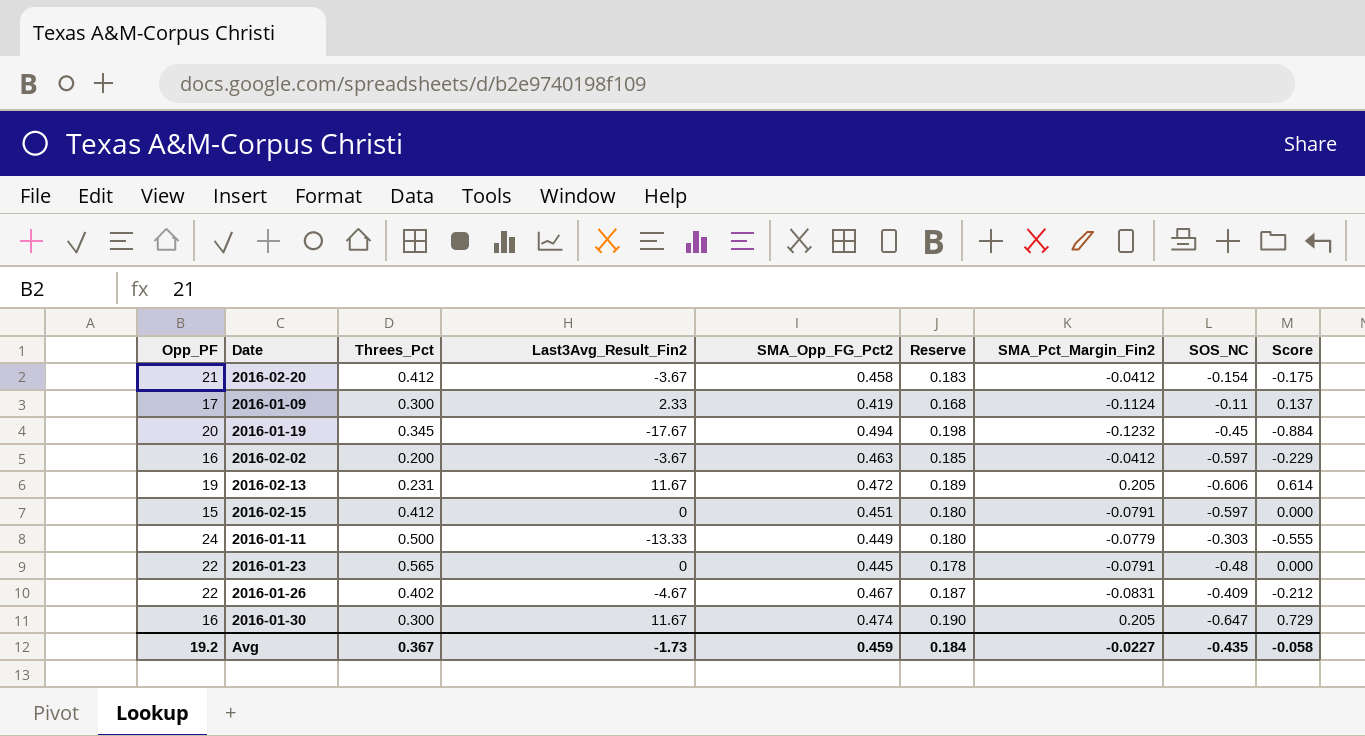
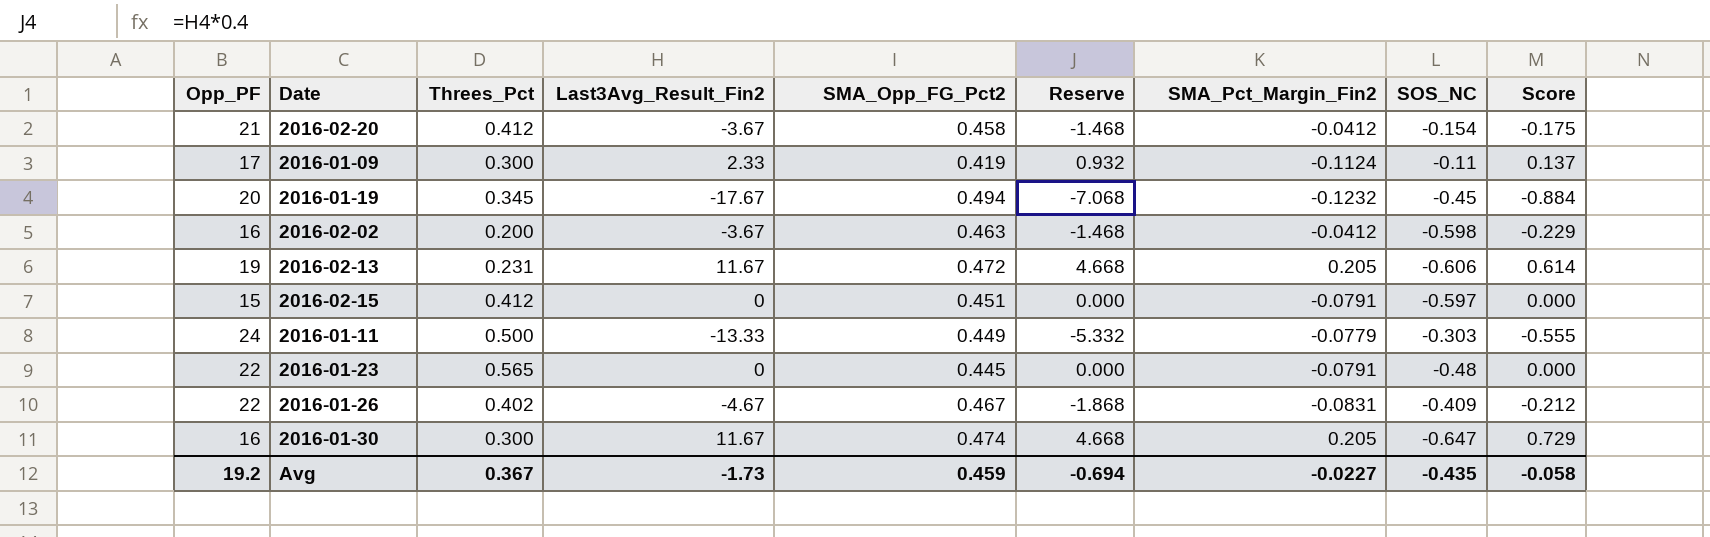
column Reserve | formula: [SMA_Opp_FG_Pct2] * 0.4 -> [Last3Avg_Result_Fin2] * 0.4
2016-02-02 | SOS_NC: -0.597 -> -0.598
Avg | Reserve: 0.184 -> -0.694

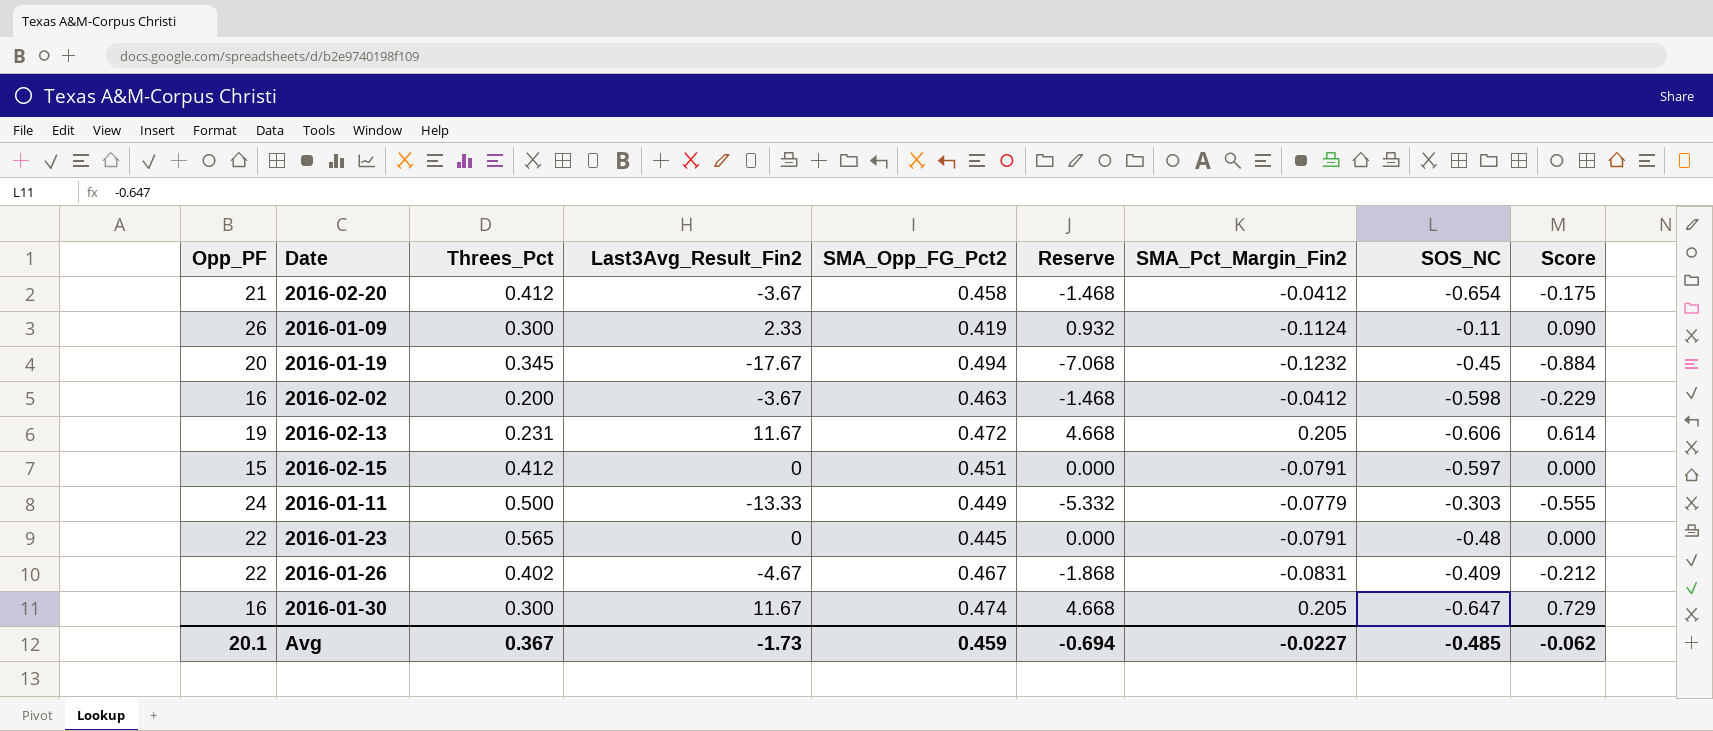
2016-02-20 | SOS_NC: -0.154 -> -0.654
2016-01-09 | Opp_PF: 17 -> 26
2016-01-09 | Score: 0.137 -> 0.090
Avg | Opp_PF: 19.2 -> 20.1
Avg | SOS_NC: -0.435 -> -0.485
Avg | Score: -0.058 -> -0.062

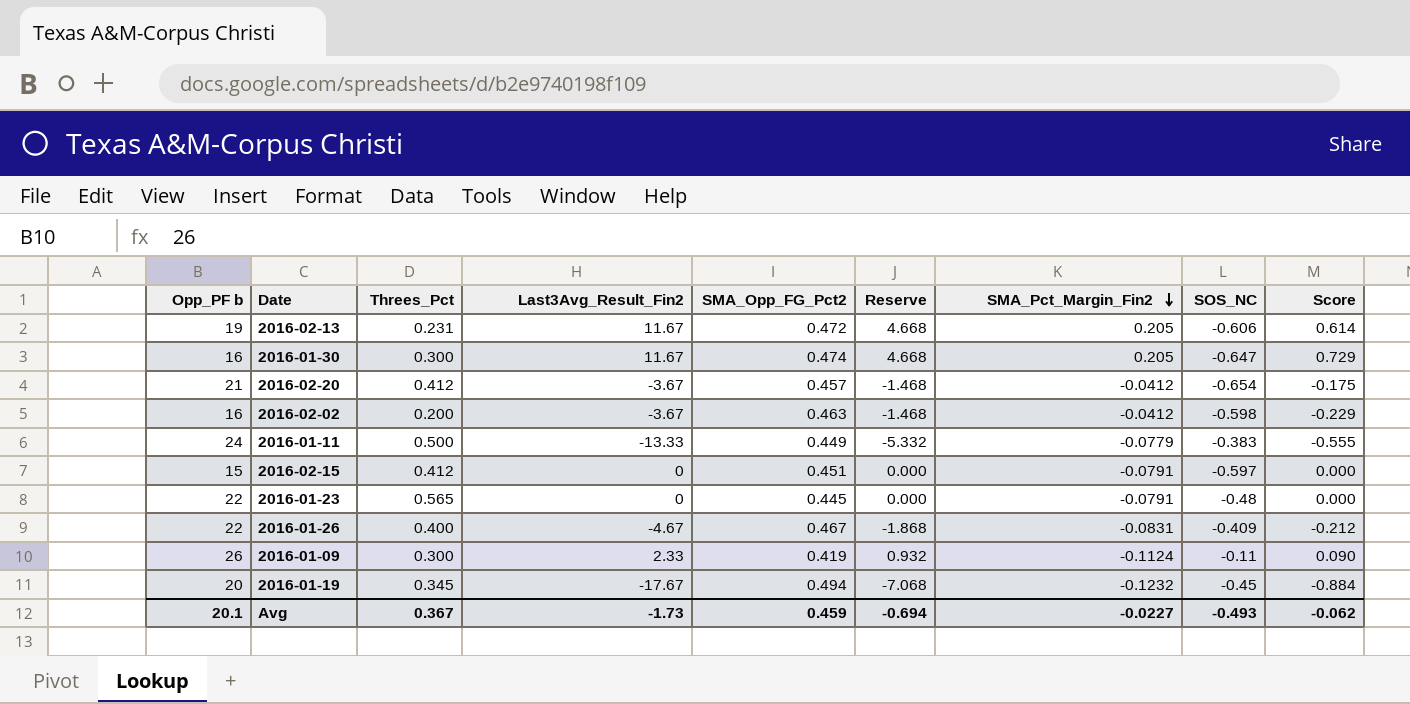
row order: none -> SMA_Pct_Margin_Fin2 descending
column name: Opp_PF -> Opp_PF b
2016-02-20 | SMA_Opp_FG_Pct2: 0.458 -> 0.457
2016-01-11 | SOS_NC: -0.303 -> -0.383
2016-01-26 | Threes_Pct: 0.402 -> 0.400
Avg | SOS_NC: -0.485 -> -0.493

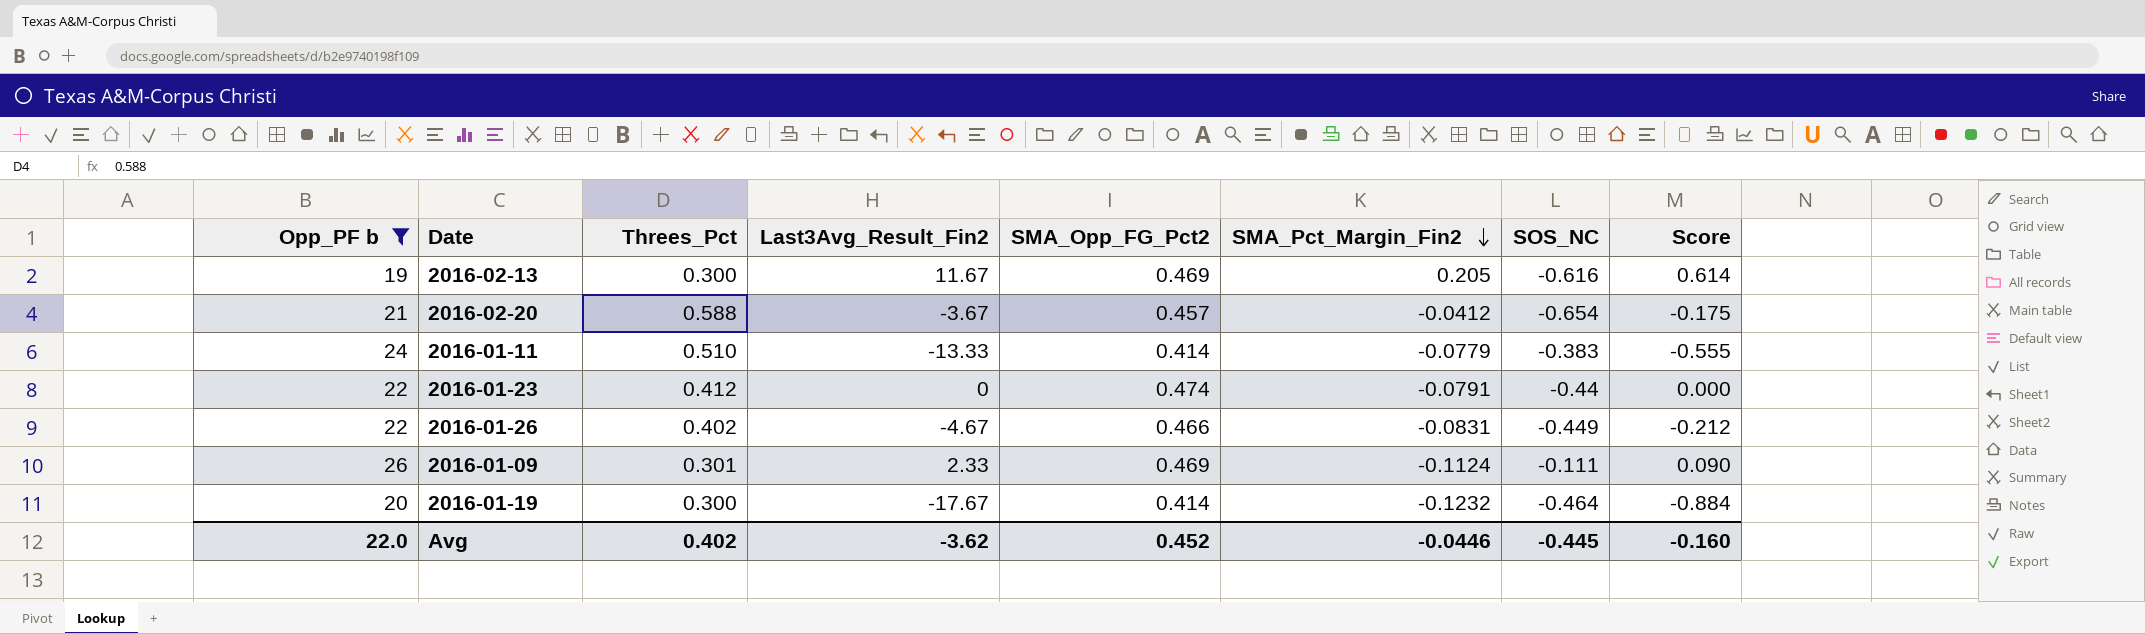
filter: none -> Opp_PF b >= 19
column Reserve | formula: [Last3Avg_Result_Fin2] * 0.4 -> none
2016-02-13 | Threes_Pct: 0.231 -> 0.300
2016-02-13 | SMA_Opp_FG_Pct2: 0.472 -> 0.469
2016-02-13 | SOS_NC: -0.606 -> -0.616
2016-02-20 | Threes_Pct: 0.412 -> 0.588
2016-01-11 | Threes_Pct: 0.500 -> 0.510
2016-01-11 | SMA_Opp_FG_Pct2: 0.449 -> 0.414
2016-01-23 | Threes_Pct: 0.565 -> 0.412
2016-01-23 | SMA_Opp_FG_Pct2: 0.445 -> 0.474
2016-01-23 | SOS_NC: -0.48 -> -0.44
2016-01-26 | Threes_Pct: 0.400 -> 0.402
2016-01-26 | SMA_Opp_FG_Pct2: 0.467 -> 0.466
2016-01-26 | SOS_NC: -0.409 -> -0.449
2016-01-09 | Threes_Pct: 0.300 -> 0.301
2016-01-09 | SMA_Opp_FG_Pct2: 0.419 -> 0.469
2016-01-09 | SOS_NC: -0.11 -> -0.111
2016-01-19 | Threes_Pct: 0.345 -> 0.300
2016-01-19 | SMA_Opp_FG_Pct2: 0.494 -> 0.414
2016-01-19 | SOS_NC: -0.45 -> -0.464
Avg | Opp_PF b: 20.1 -> 22.0
Avg | Threes_Pct: 0.367 -> 0.402
Avg | Last3Avg_Result_Fin2: -1.73 -> -3.62
Avg | SMA_Opp_FG_Pct2: 0.459 -> 0.452
Avg | SMA_Pct_Margin_Fin2: -0.0227 -> -0.0446
Avg | SOS_NC: -0.493 -> -0.445
Avg | Score: -0.062 -> -0.160

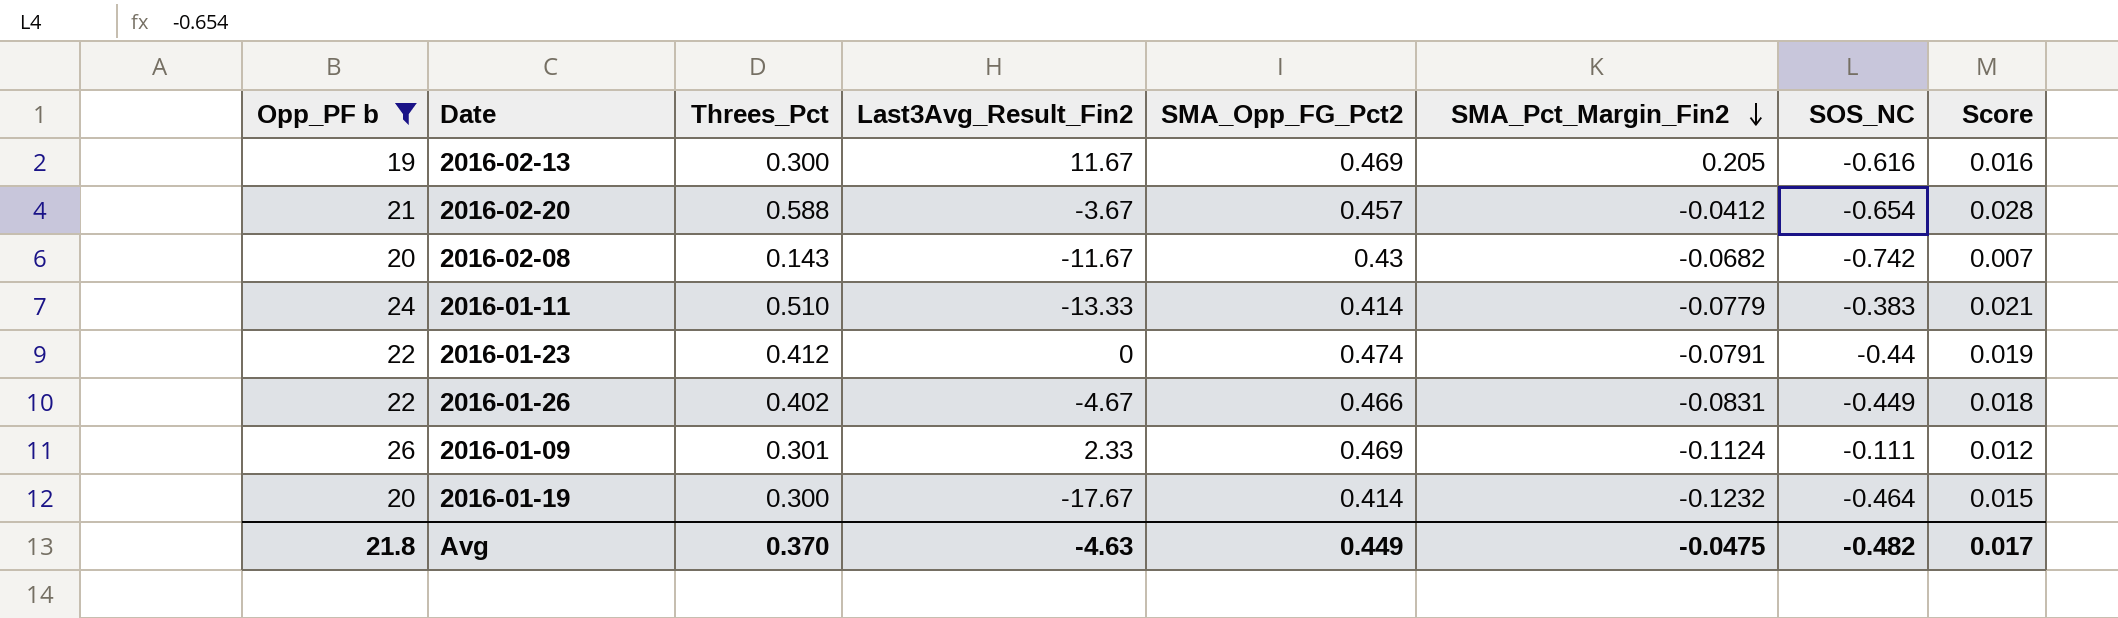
column Score | formula: [Last3Avg_Result_Fin2] / [Opp_PF b] -> [Threes_Pct] / [Opp_PF b]
row 2016-02-08: none -> 20 | 0.143 | -11.67 | 0.43 | -0.0682 | -0.742 | 0.007
Avg | Opp_PF b: 22.0 -> 21.8
Avg | Threes_Pct: 0.402 -> 0.370
Avg | Last3Avg_Result_Fin2: -3.62 -> -4.63
Avg | SMA_Opp_FG_Pct2: 0.452 -> 0.449
Avg | SMA_Pct_Margin_Fin2: -0.0446 -> -0.0475
Avg | SOS_NC: -0.445 -> -0.482
Avg | Score: -0.160 -> 0.017

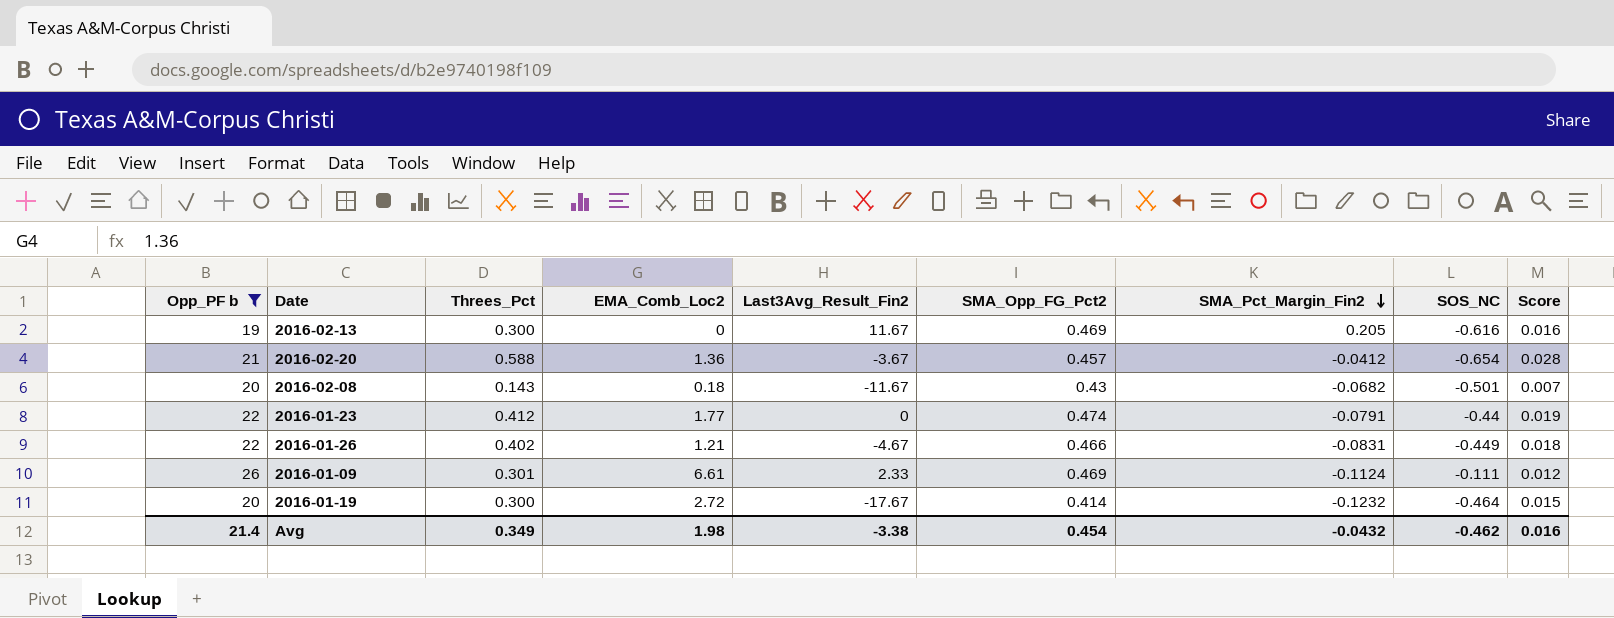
column EMA_Comb_Loc2 | position: none -> 4
row 2016-01-11: 24 | 0.510 | -13.33 | 0.414 | -0.0779 | -0.383 | 0.021 -> none
2016-02-08 | SOS_NC: -0.742 -> -0.501
Avg | Opp_PF b: 21.8 -> 21.4
Avg | Threes_Pct: 0.370 -> 0.349
Avg | Last3Avg_Result_Fin2: -4.63 -> -3.38
Avg | SMA_Opp_FG_Pct2: 0.449 -> 0.454
Avg | SMA_Pct_Margin_Fin2: -0.0475 -> -0.0432
Avg | SOS_NC: -0.482 -> -0.462
Avg | Score: 0.017 -> 0.016

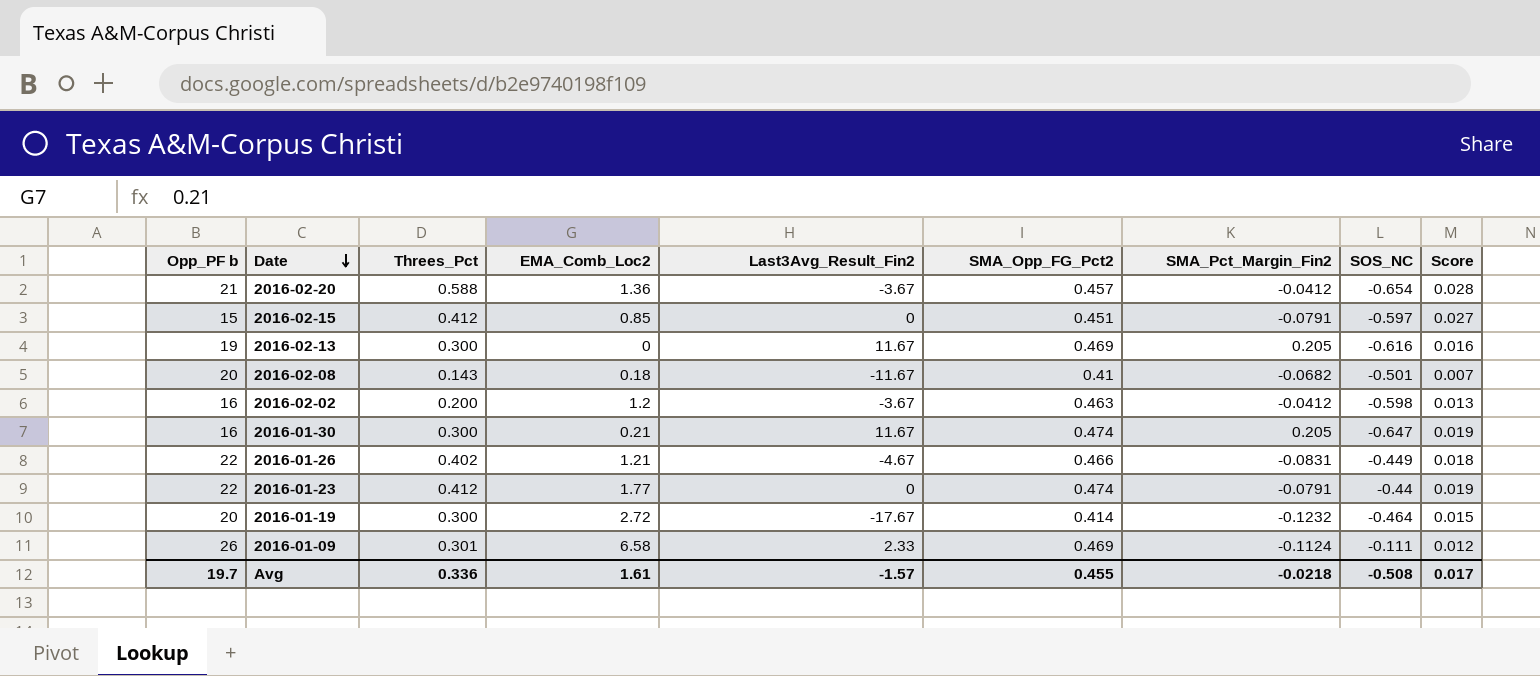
filter: Opp_PF b >= 19 -> none
row order: SMA_Pct_Margin_Fin2 descending -> Date descending
2016-02-08 | SMA_Opp_FG_Pct2: 0.43 -> 0.41
2016-01-09 | EMA_Comb_Loc2: 6.61 -> 6.58
Avg | Opp_PF b: 21.4 -> 19.7
Avg | Threes_Pct: 0.349 -> 0.336
Avg | EMA_Comb_Loc2: 1.98 -> 1.61
Avg | Last3Avg_Result_Fin2: -3.38 -> -1.57
Avg | SMA_Opp_FG_Pct2: 0.454 -> 0.455
Avg | SMA_Pct_Margin_Fin2: -0.0432 -> -0.0218
Avg | SOS_NC: -0.462 -> -0.508
Avg | Score: 0.016 -> 0.017

